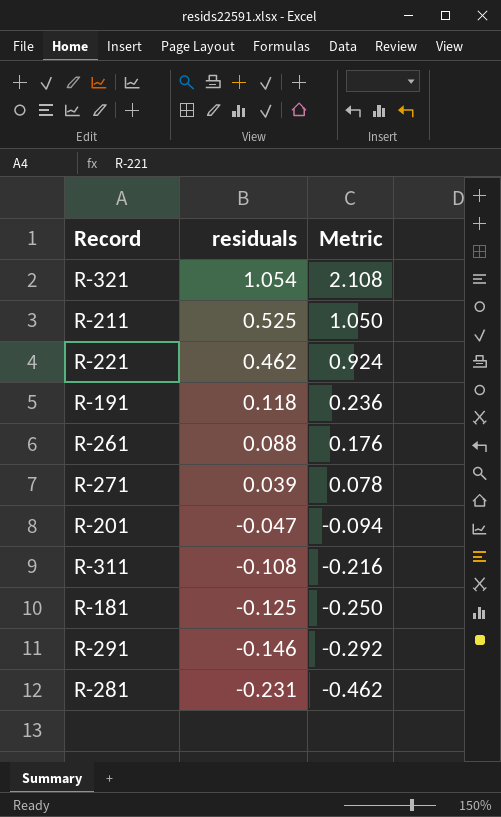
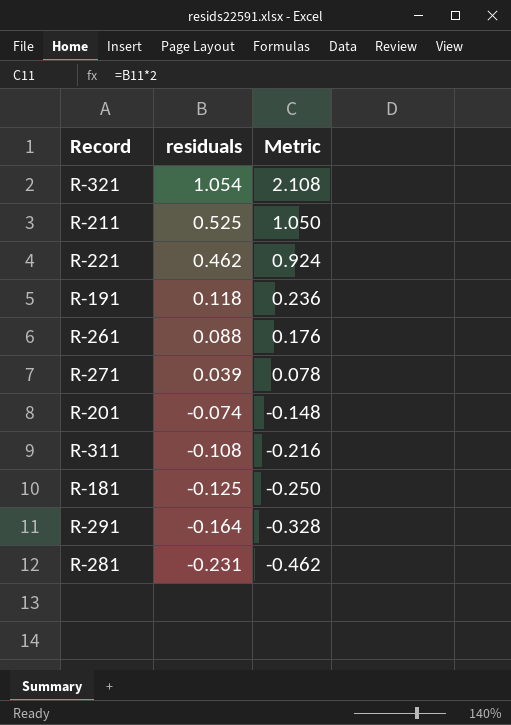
R-201 | residuals: -0.047 -> -0.074
R-201 | Metric: -0.094 -> -0.148
R-291 | residuals: -0.146 -> -0.164
R-291 | Metric: -0.292 -> -0.328

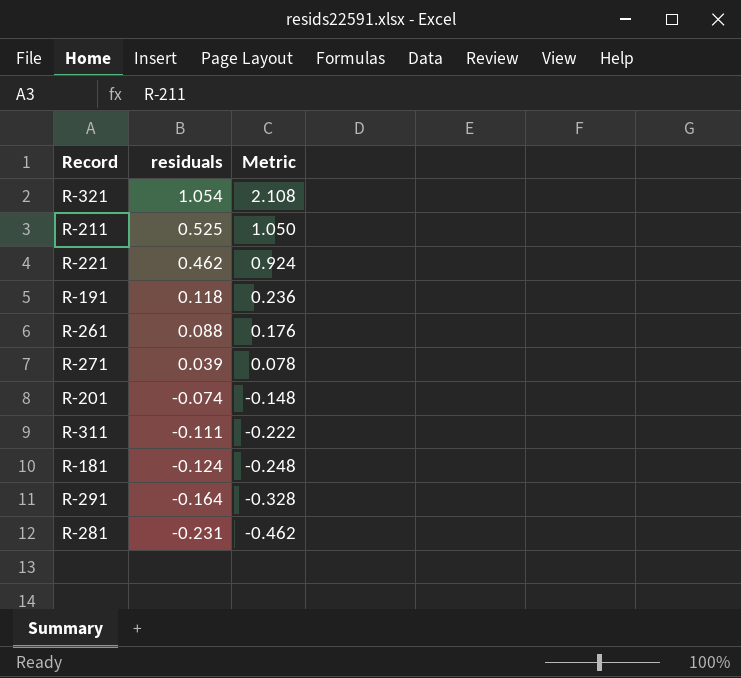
R-311 | residuals: -0.108 -> -0.111
R-311 | Metric: -0.216 -> -0.222
R-181 | residuals: -0.125 -> -0.124
R-181 | Metric: -0.250 -> -0.248

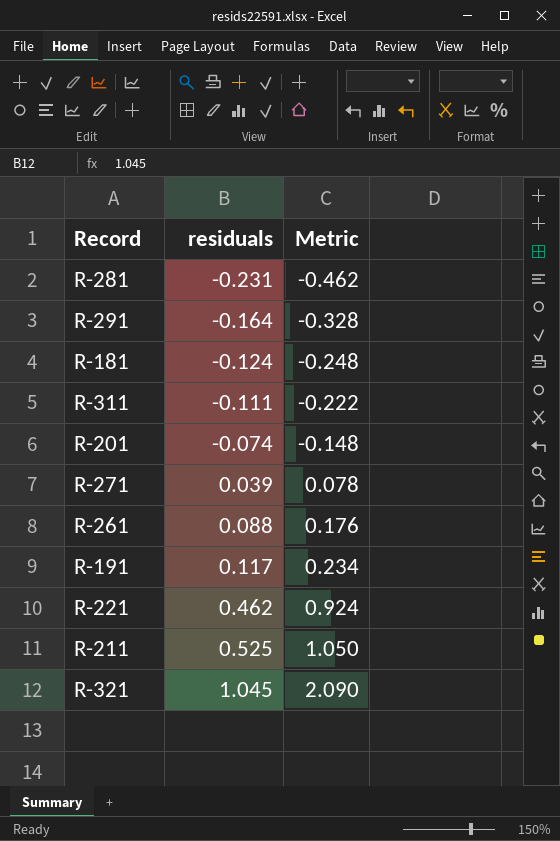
row order: residuals descending -> residuals ascending
R-191 | residuals: 0.118 -> 0.117
R-191 | Metric: 0.236 -> 0.234
R-321 | residuals: 1.054 -> 1.045
R-321 | Metric: 2.108 -> 2.090

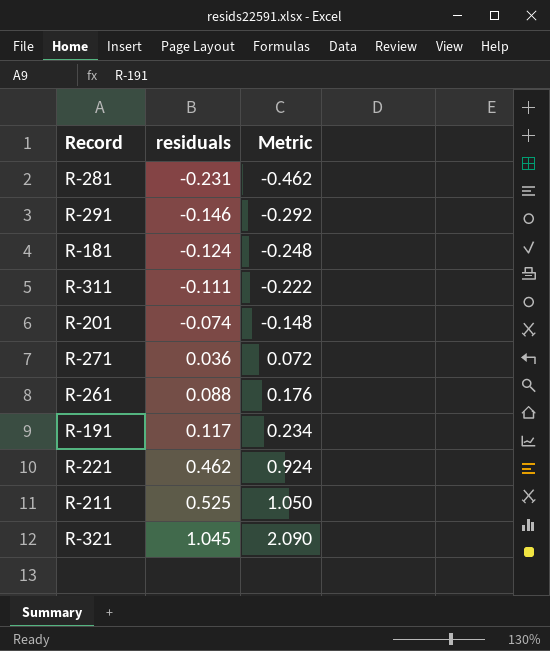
R-291 | residuals: -0.164 -> -0.146
R-291 | Metric: -0.328 -> -0.292
R-271 | residuals: 0.039 -> 0.036
R-271 | Metric: 0.078 -> 0.072

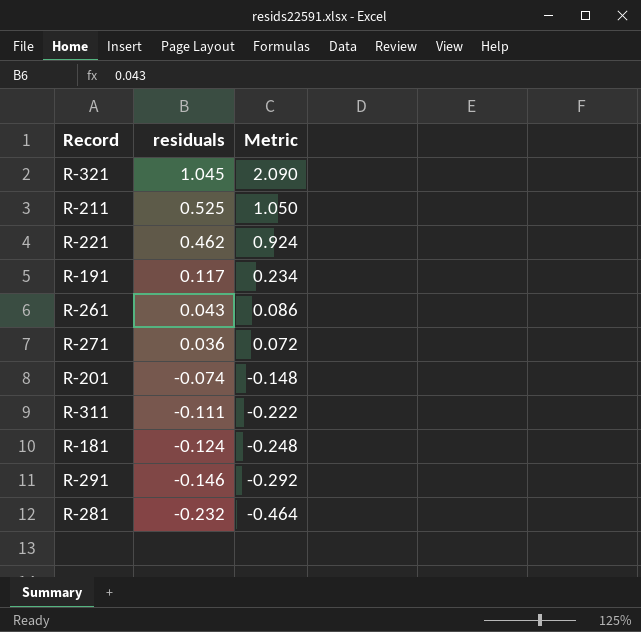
row order: residuals ascending -> residuals descending
R-261 | residuals: 0.088 -> 0.043
R-261 | Metric: 0.176 -> 0.086
R-281 | residuals: -0.231 -> -0.232
R-281 | Metric: -0.462 -> -0.464

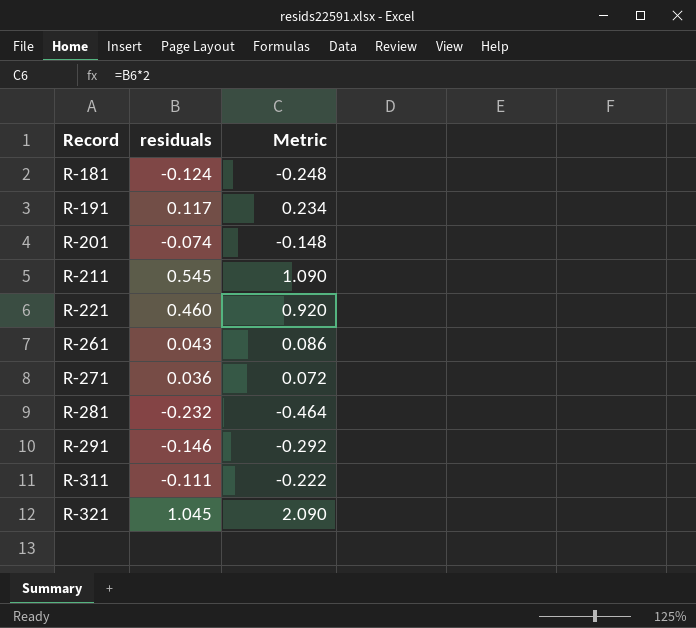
row order: residuals descending -> Record ascending
R-211 | residuals: 0.525 -> 0.545
R-211 | Metric: 1.050 -> 1.090
R-221 | residuals: 0.462 -> 0.460
R-221 | Metric: 0.924 -> 0.920

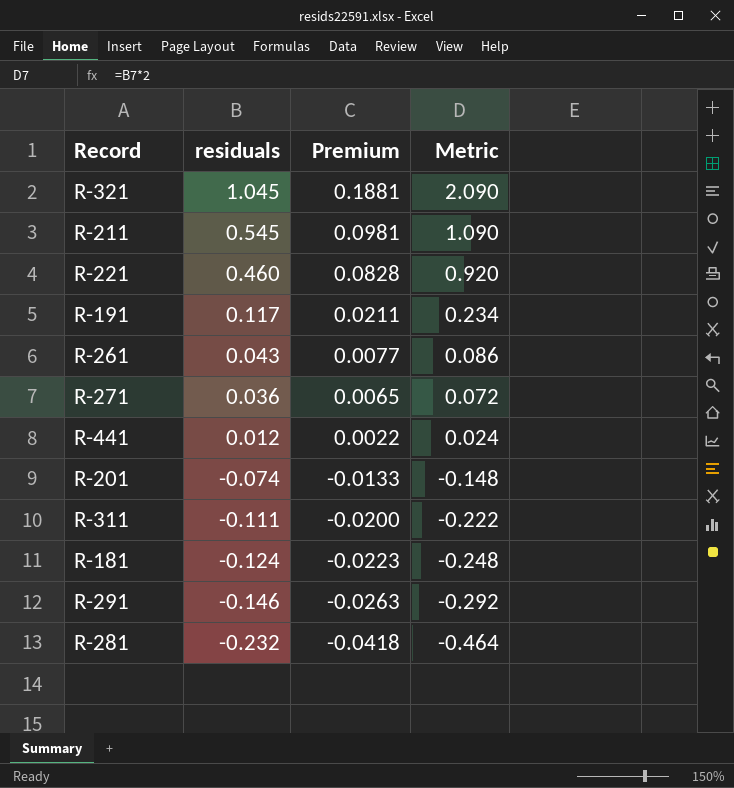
row order: Record ascending -> residuals descending
column Premium | formula: none -> [residuals] * 0.18
row R-441: none -> 0.012 | 0.0022 | 0.024

